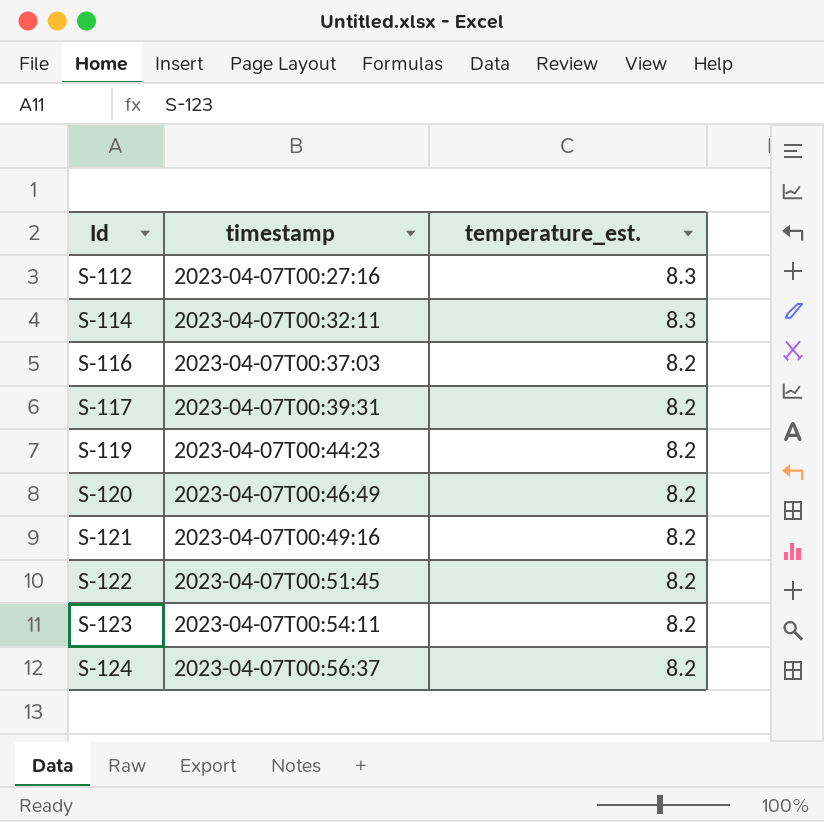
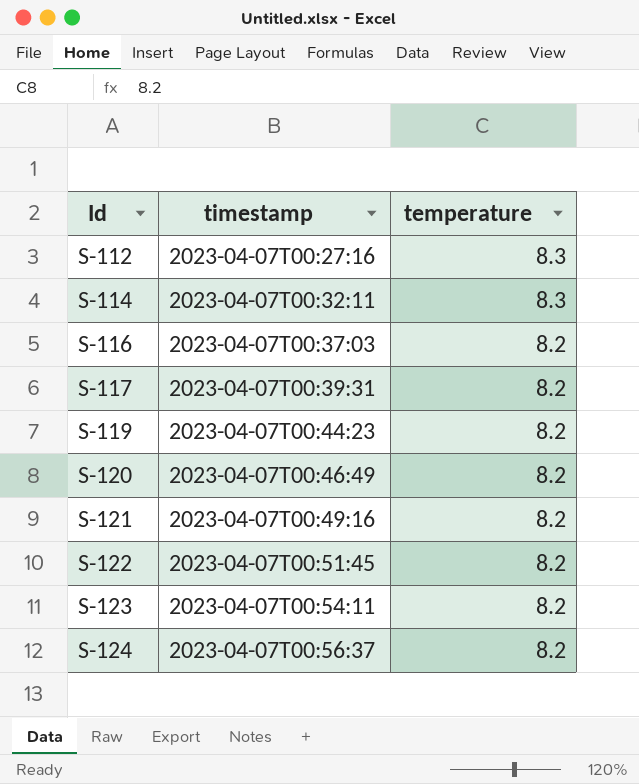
column name: temperature_est. -> temperature

